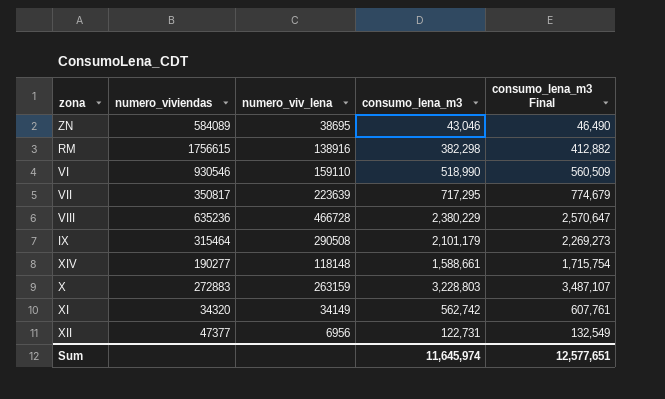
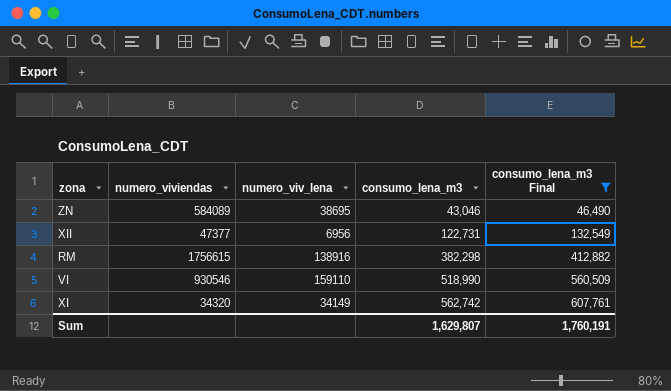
filter: none -> consumo_lena_m3 Final <= 607,761
row order: none -> consumo_lena_m3 ascending
Sum | consumo_lena_m3: 11,645,974 -> 1,629,807
Sum | consumo_lena_m3 Final: 12,577,651 -> 1,760,191

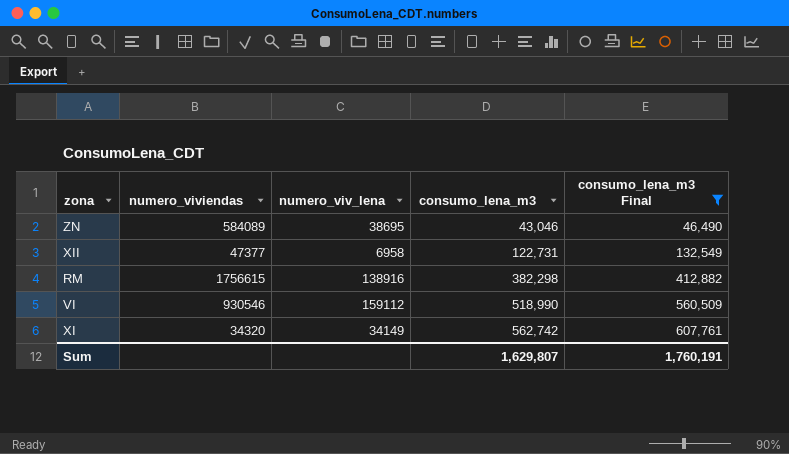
XII | numero_viv_lena: 6956 -> 6958
VI | numero_viv_lena: 159110 -> 159112

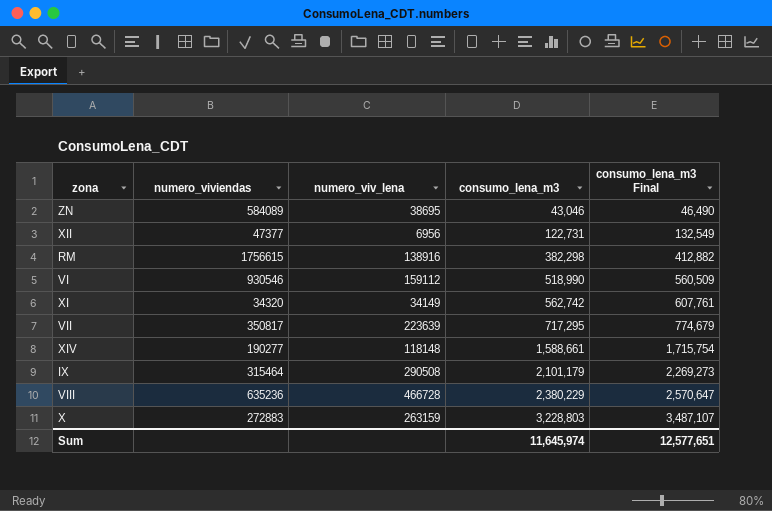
filter: consumo_lena_m3 Final <= 607,761 -> none
XII | numero_viv_lena: 6958 -> 6956
Sum | consumo_lena_m3: 1,629,807 -> 11,645,974
Sum | consumo_lena_m3 Final: 1,760,191 -> 12,577,651

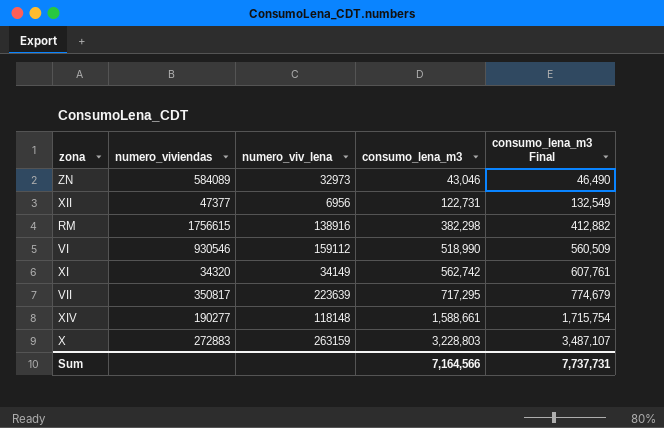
row IX: 315464 | 290508 | 2,101,179 | 2,269,273 -> none
row VIII: 635236 | 466728 | 2,380,229 | 2,570,647 -> none
ZN | numero_viv_lena: 38695 -> 32973
Sum | consumo_lena_m3: 11,645,974 -> 7,164,566
Sum | consumo_lena_m3 Final: 12,577,651 -> 7,737,731

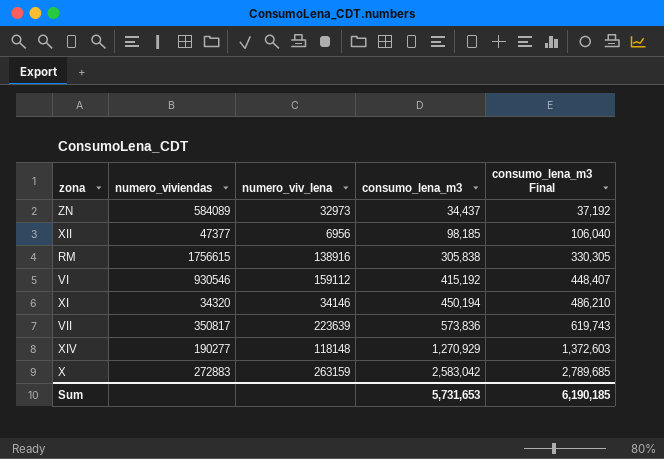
ZN | consumo_lena_m3: 43,046 -> 34,437
ZN | consumo_lena_m3 Final: 46,490 -> 37,192
XII | consumo_lena_m3: 122,731 -> 98,185
XII | consumo_lena_m3 Final: 132,549 -> 106,040
RM | consumo_lena_m3: 382,298 -> 305,838
RM | consumo_lena_m3 Final: 412,882 -> 330,305
VI | consumo_lena_m3: 518,990 -> 415,192
VI | consumo_lena_m3 Final: 560,509 -> 448,407
XI | numero_viv_lena: 34149 -> 34146
XI | consumo_lena_m3: 562,742 -> 450,194
XI | consumo_lena_m3 Final: 607,761 -> 486,210
VII | consumo_lena_m3: 717,295 -> 573,836
VII | consumo_lena_m3 Final: 774,679 -> 619,743
XIV | consumo_lena_m3: 1,588,661 -> 1,270,929
XIV | consumo_lena_m3 Final: 1,715,754 -> 1,372,603
X | consumo_lena_m3: 3,228,803 -> 2,583,042
X | consumo_lena_m3 Final: 3,487,107 -> 2,789,685
Sum | consumo_lena_m3: 7,164,566 -> 5,731,653
Sum | consumo_lena_m3 Final: 7,737,731 -> 6,190,185

